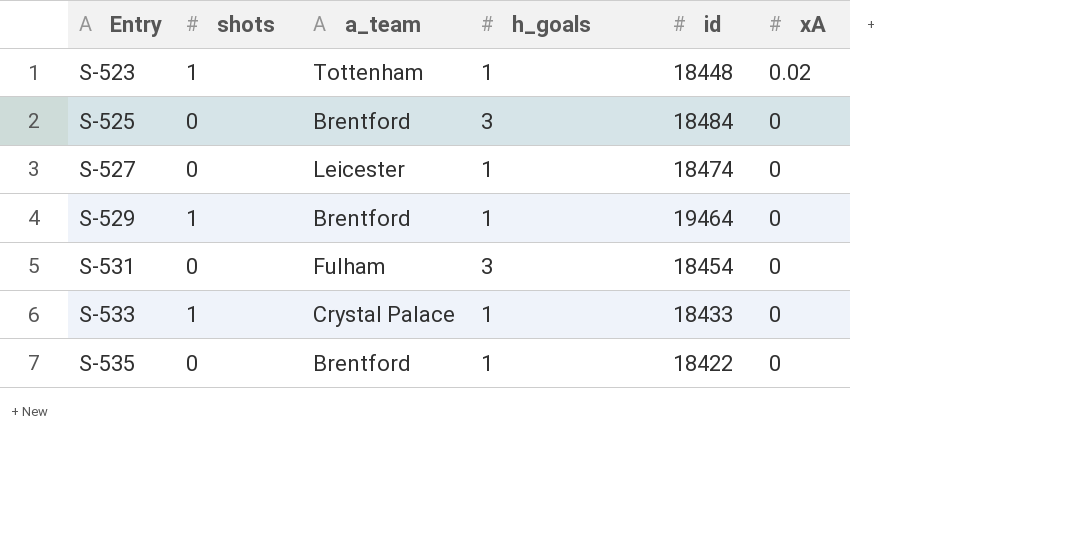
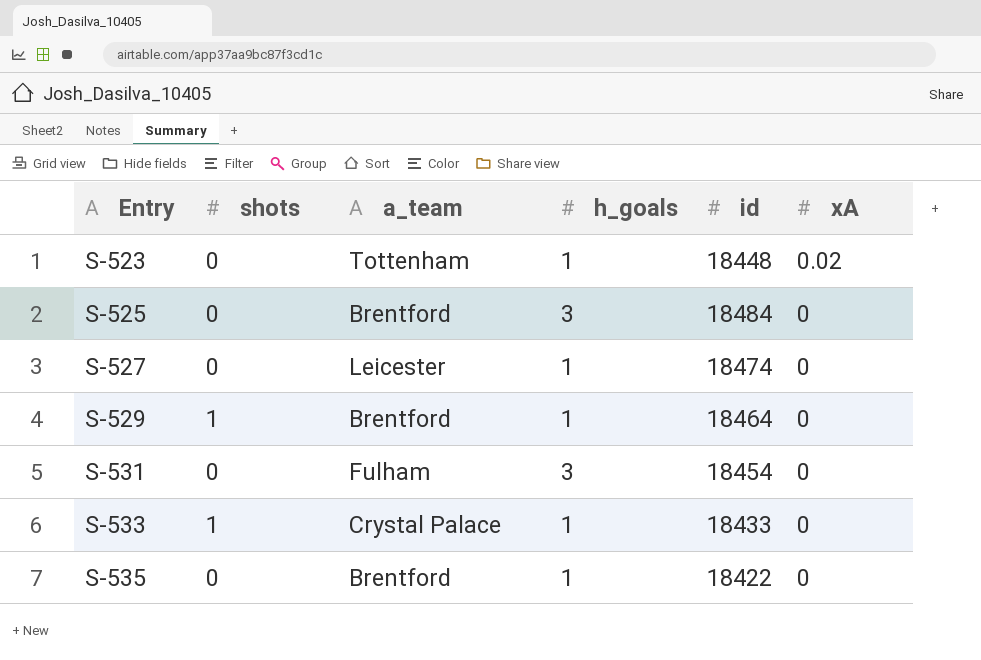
S-523 | shots: 1 -> 0
S-529 | id: 19464 -> 18464

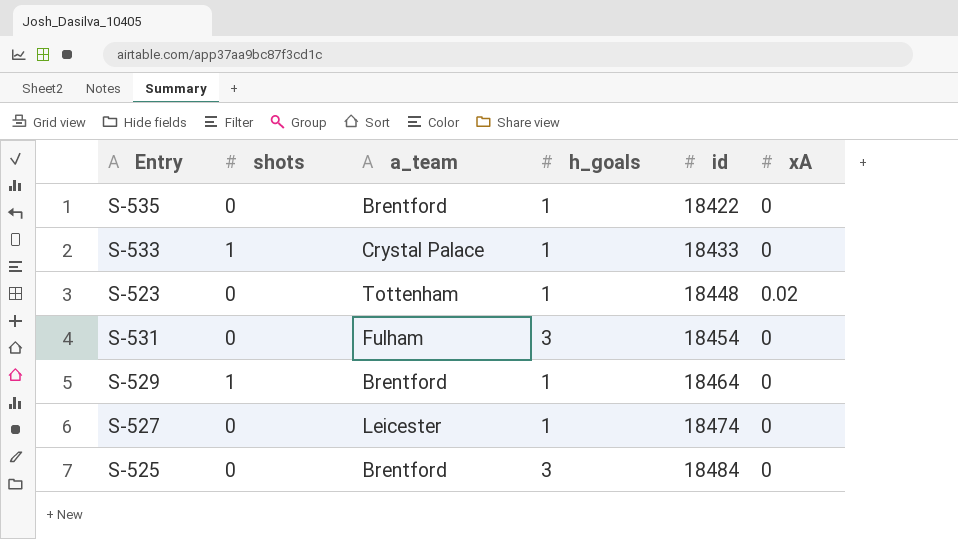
row order: Entry ascending -> id ascending

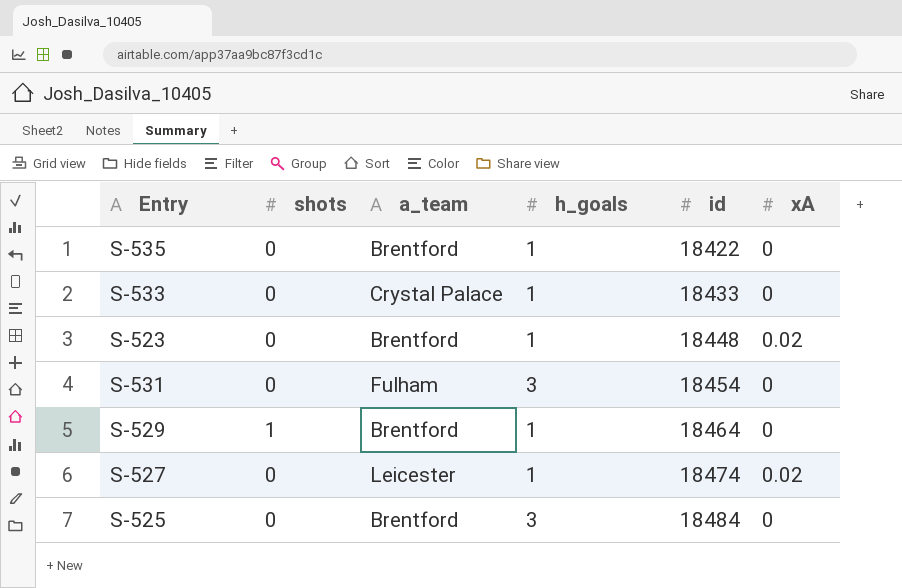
S-533 | shots: 1 -> 0
S-523 | a_team: Tottenham -> Brentford
S-527 | xA: 0 -> 0.02

